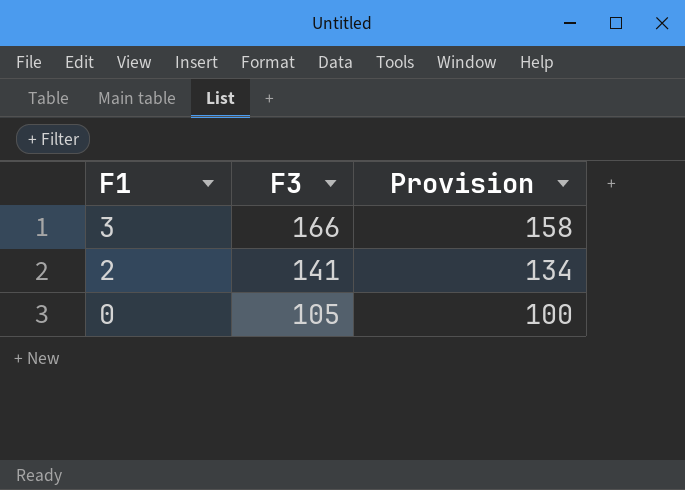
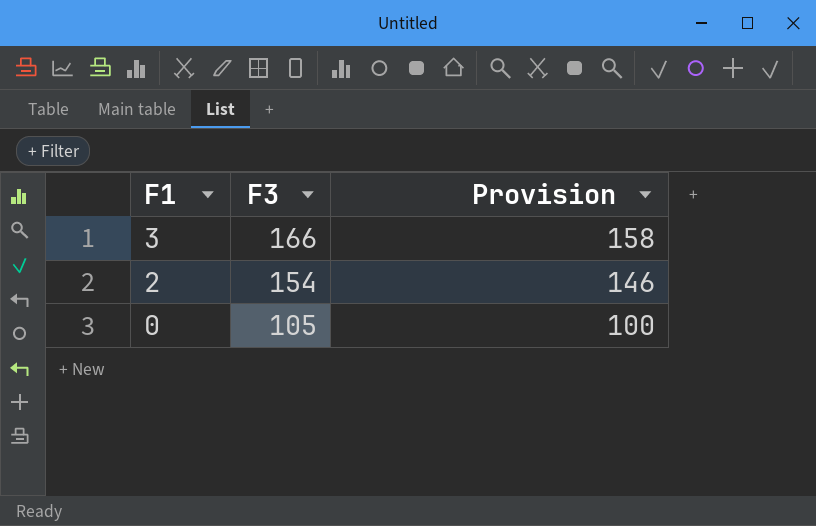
2 | F3: 141 -> 154
2 | Provision: 134 -> 146

